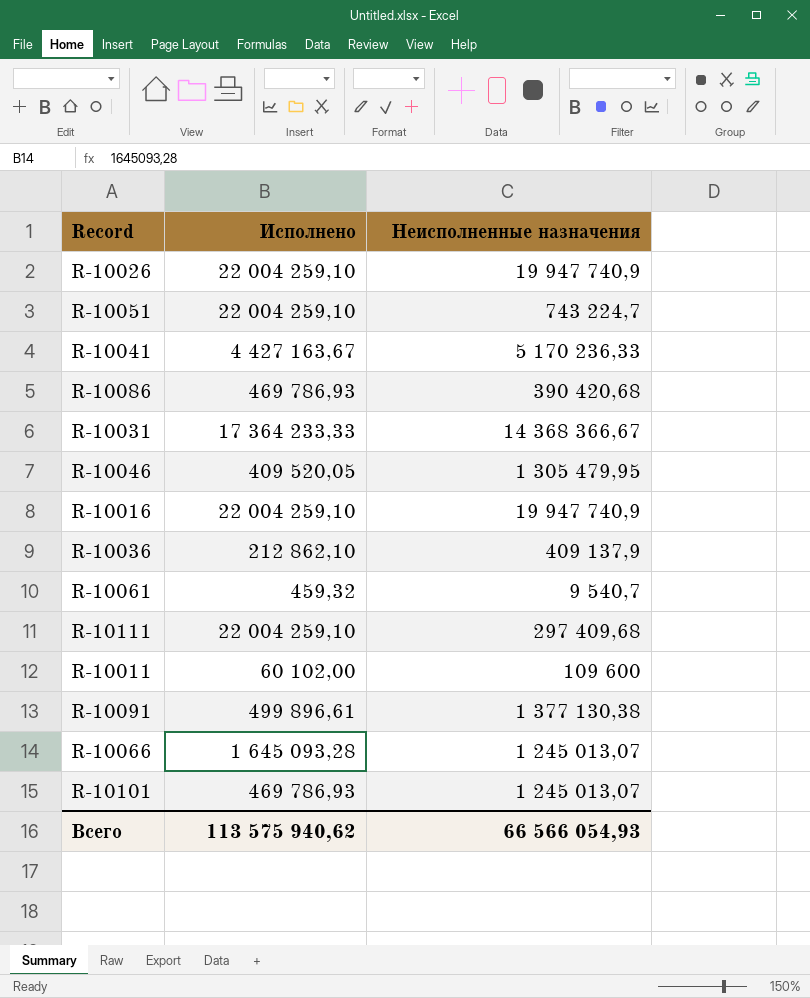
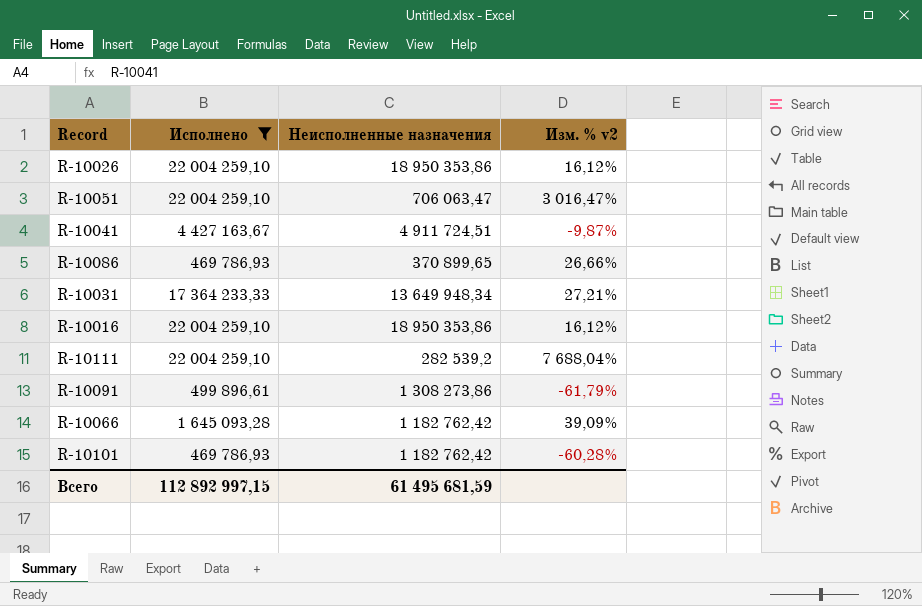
filter: none -> Исполнено >= 469 786,93
column Изм. % v2 | formula: none -> ([Исполнено] - [Неисполненные назначения]) / [Неисполненные назначения]
R-10026 | Неисполненные назначения: 19 947 740,9 -> 18 950 353,86
R-10051 | Неисполненные назначения: 743 224,7 -> 706 063,47
R-10041 | Неисполненные назначения: 5 170 236,33 -> 4 911 724,51
R-10086 | Неисполненные назначения: 390 420,68 -> 370 899,65
R-10031 | Неисполненные назначения: 14 368 366,67 -> 13 649 948,34
R-10016 | Неисполненные назначения: 19 947 740,9 -> 18 950 353,86
R-10111 | Неисполненные назначения: 297 409,68 -> 282 539,2
R-10091 | Неисполненные назначения: 1 377 130,38 -> 1 308 273,86
R-10066 | Неисполненные назначения: 1 245 013,07 -> 1 182 762,42
R-10101 | Неисполненные назначения: 1 245 013,07 -> 1 182 762,42
Всего | Исполнено: 113 575 940,62 -> 112 892 997,15
Всего | Неисполненные назначения: 66 566 054,93 -> 61 495 681,59

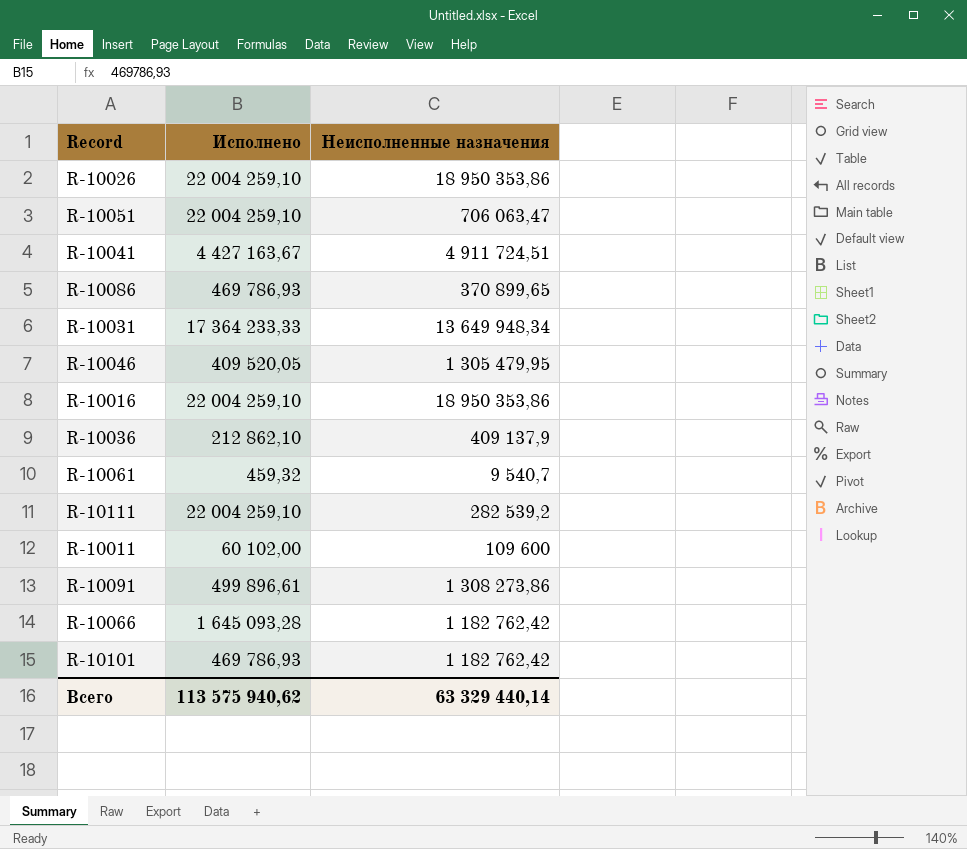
filter: Исполнено >= 469 786,93 -> none
column Изм. % v2 | formula: ([Исполнено] - [Неисполненные назначения]) / [Неисполненные назначения] -> none
Всего | Исполнено: 112 892 997,15 -> 113 575 940,62
Всего | Неисполненные назначения: 61 495 681,59 -> 63 329 440,14

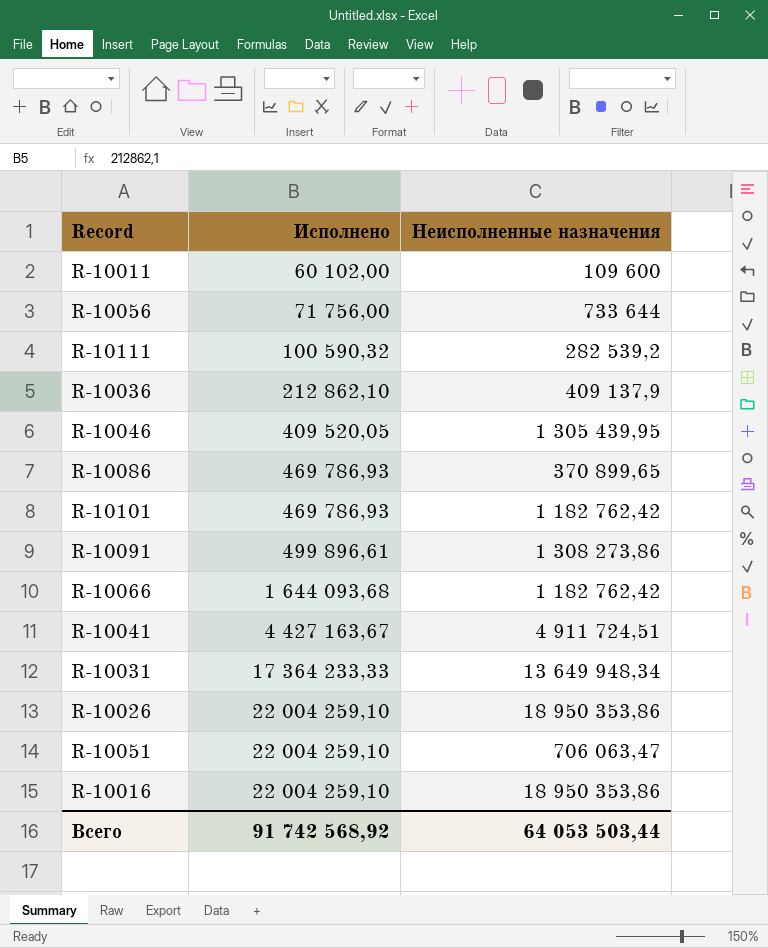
row order: none -> Исполнено ascending
row R-10061: 459,32 | 9 540,7 -> none
row R-10056: none -> 71 756,00 | 733 644
R-10111 | Исполнено: 22 004 259,10 -> 100 590,32
R-10046 | Неисполненные назначения: 1 305 479,95 -> 1 305 439,95
R-10066 | Исполнено: 1 645 093,28 -> 1 644 093,68
Всего | Исполнено: 113 575 940,62 -> 91 742 568,92
Всего | Неисполненные назначения: 63 329 440,14 -> 64 053 503,44

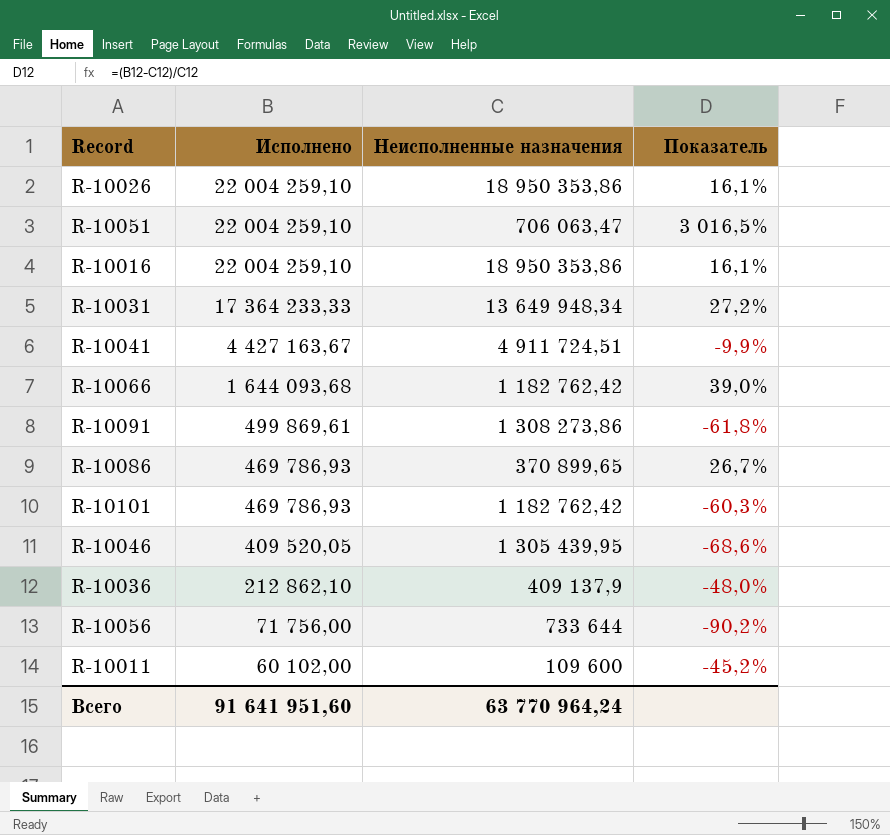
row order: Исполнено ascending -> Исполнено descending
column Показатель | formula: none -> ([Исполнено] - [Неисполненные назначения]) / [Неисполненные назначения]
row R-10111: 100 590,32 | 282 539,2 -> none
R-10091 | Исполнено: 499 896,61 -> 499 869,61
Всего | Исполнено: 91 742 568,92 -> 91 641 951,60
Всего | Неисполненные назначения: 64 053 503,44 -> 63 770 964,24

